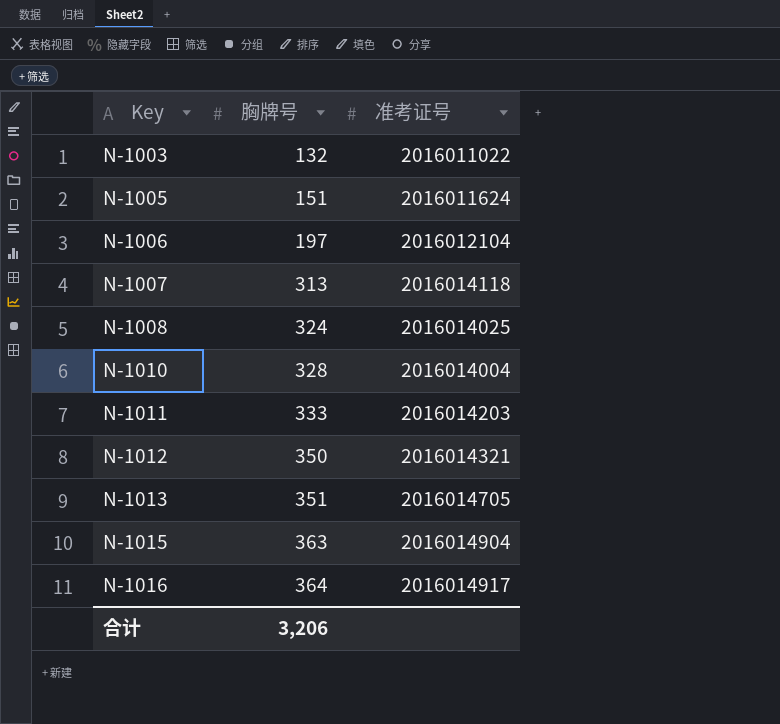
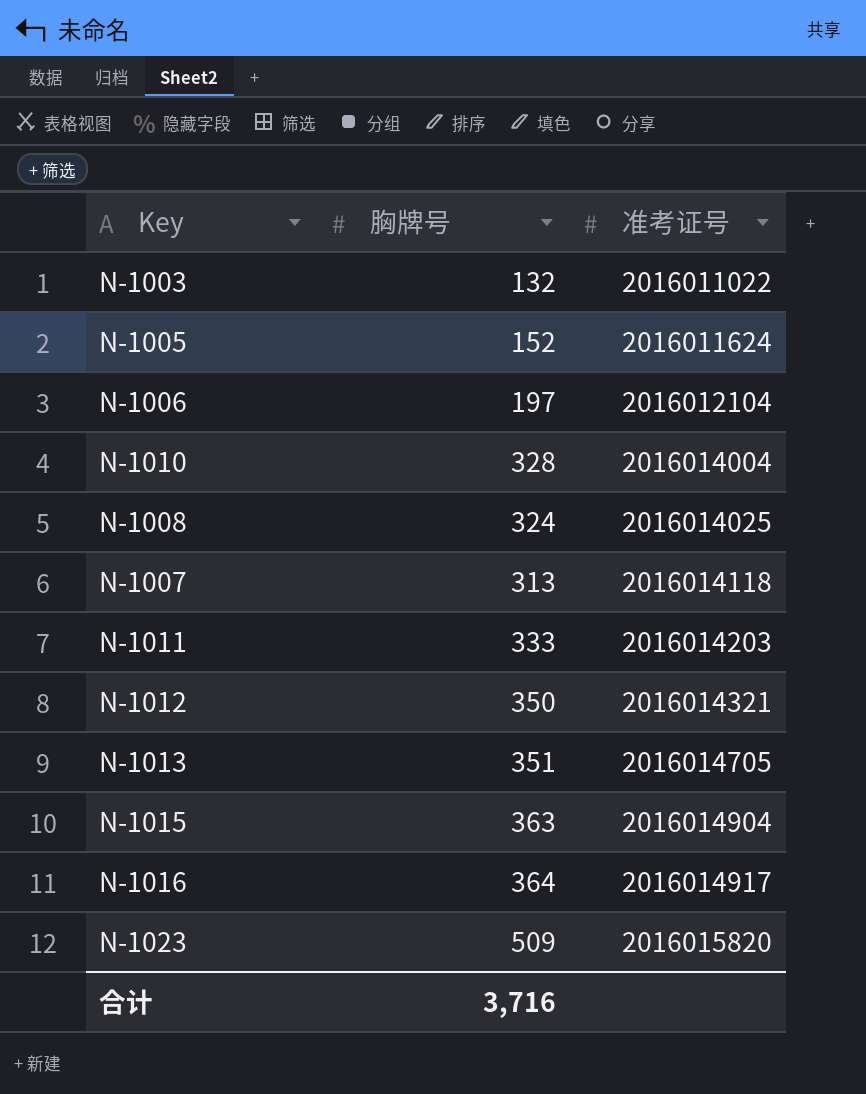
row order: Key ascending -> 准考证号 ascending
N-1005 | 胸牌号: 151 -> 152
row N-1023: none -> 509 | 2016015820
合计 | 胸牌号: 3,206 -> 3,716

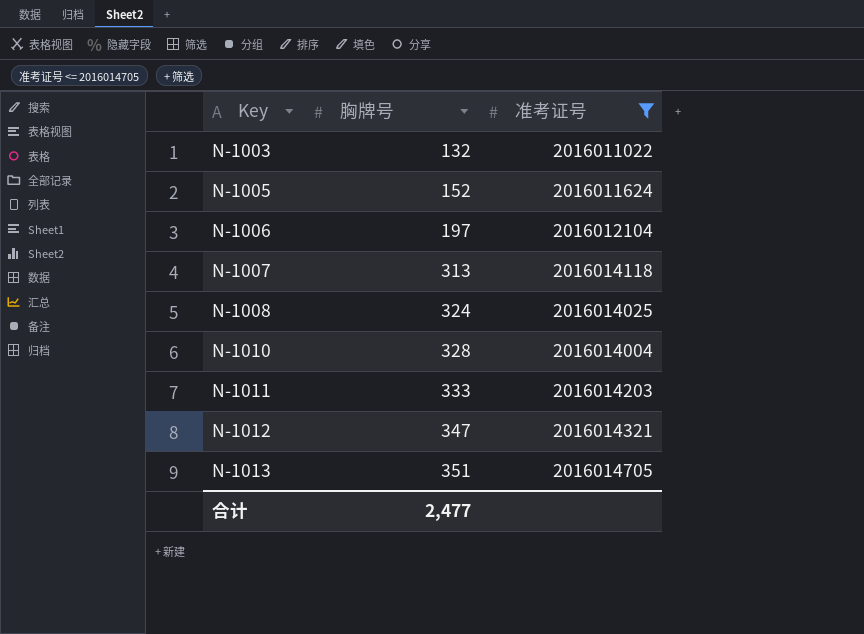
filter: none -> 准考证号 <= 2016014705
row order: 准考证号 ascending -> Key ascending
N-1012 | 胸牌号: 350 -> 347
合计 | 胸牌号: 3,716 -> 2,477

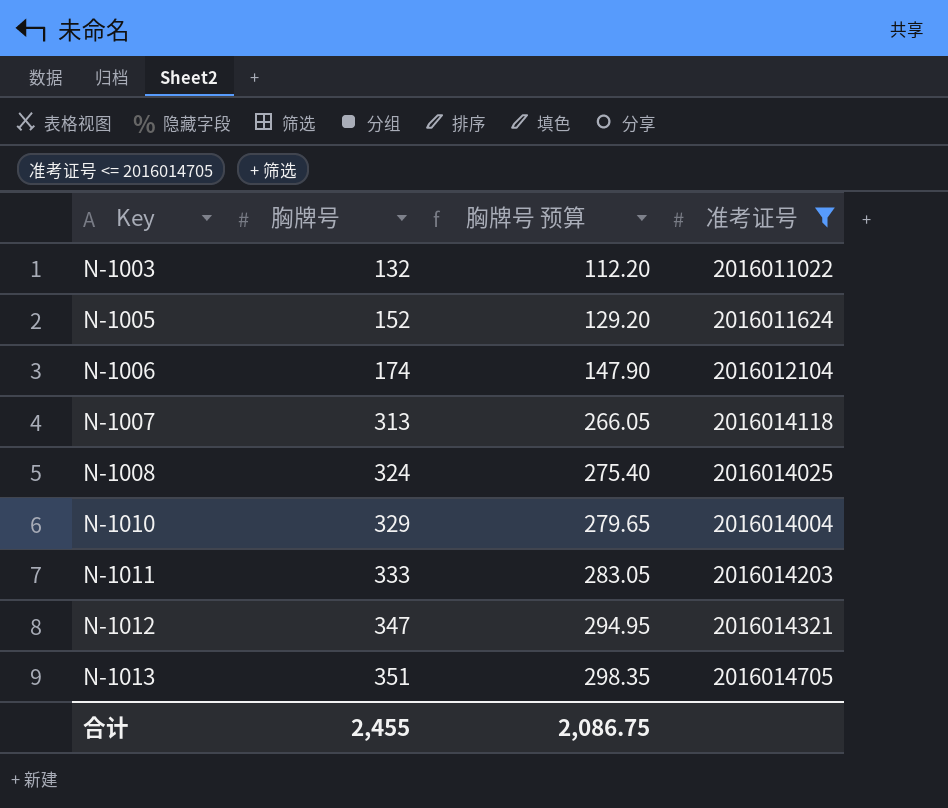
column 胸牌号 预算 | formula: none -> [胸牌号] * 0.85
N-1006 | 胸牌号: 197 -> 174
N-1010 | 胸牌号: 328 -> 329
合计 | 胸牌号: 2,477 -> 2,455

